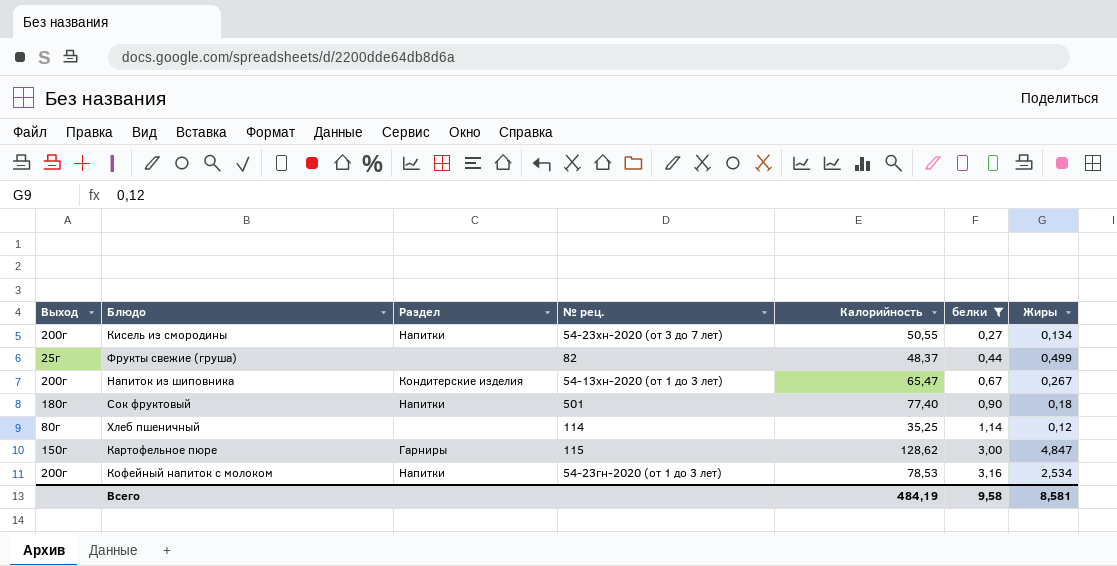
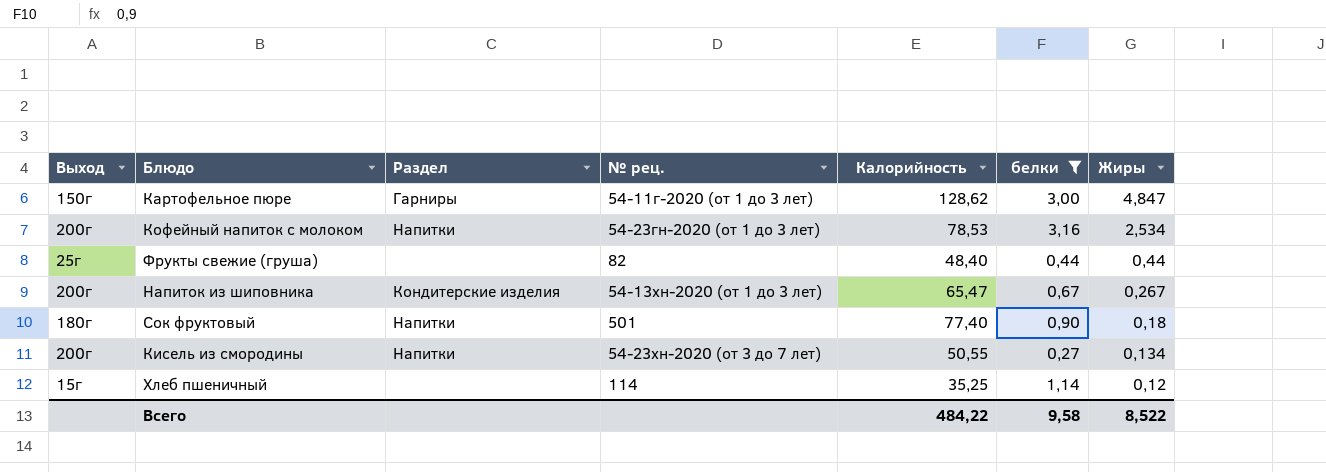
row order: белки ascending -> Жиры descending
Картофельное пюре | № рец.: 115 -> 54-11г-2020 (от 1 до 3 лет)
Фрукты свежие (груша) | Калорийность: 48,37 -> 48,40
Фрукты свежие (груша) | Жиры: 0,499 -> 0,44
Хлеб пшеничный | Выход: 80г -> 15г
Всего | Калорийность: 484,19 -> 484,22
Всего | Жиры: 8,581 -> 8,522

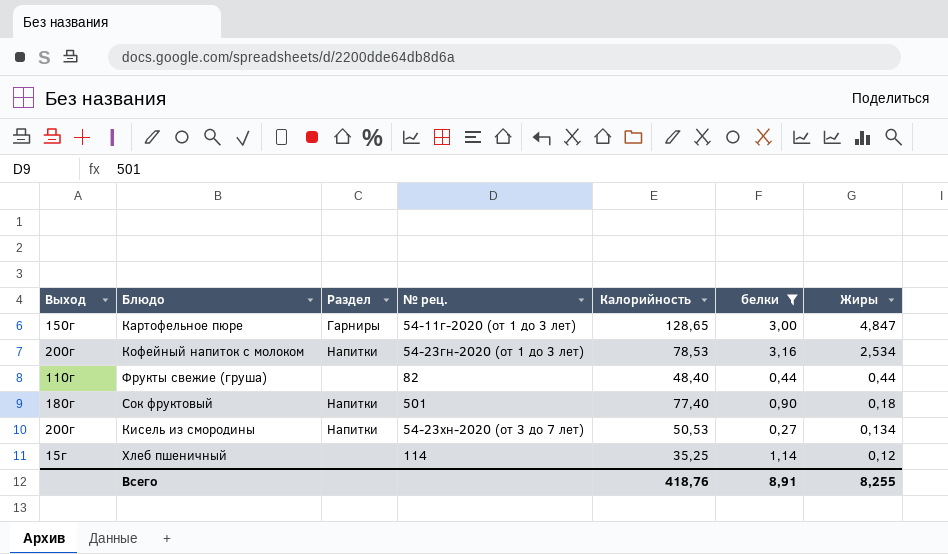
row Напиток из шиповника: 200г | Кондитерские изделия | 54-13хн-2020 (от 1 до 3 лет) | 65,47 | 0,67 | 0,267 -> none
Картофельное пюре | Калорийность: 128,62 -> 128,65
Фрукты свежие (груша) | Выход: 25г -> 110г
Кисель из смородины | Калорийность: 50,55 -> 50,53
Всего | Калорийность: 484,22 -> 418,76
Всего | белки: 9,58 -> 8,91
Всего | Жиры: 8,522 -> 8,255

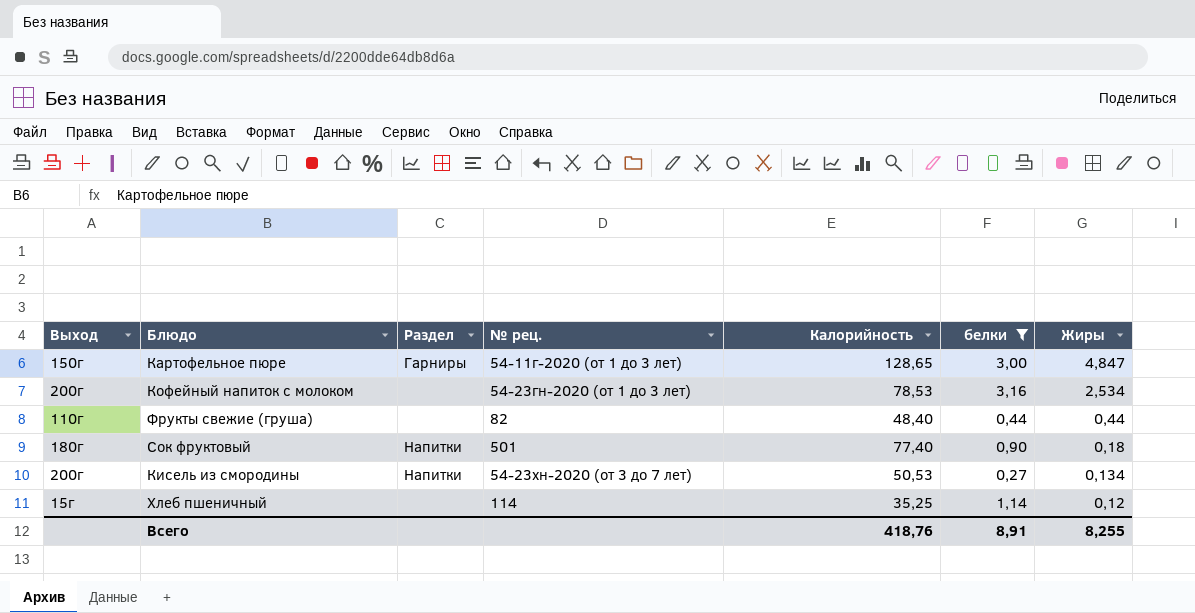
Кофейный напиток с молоком | Раздел: Напитки -> none

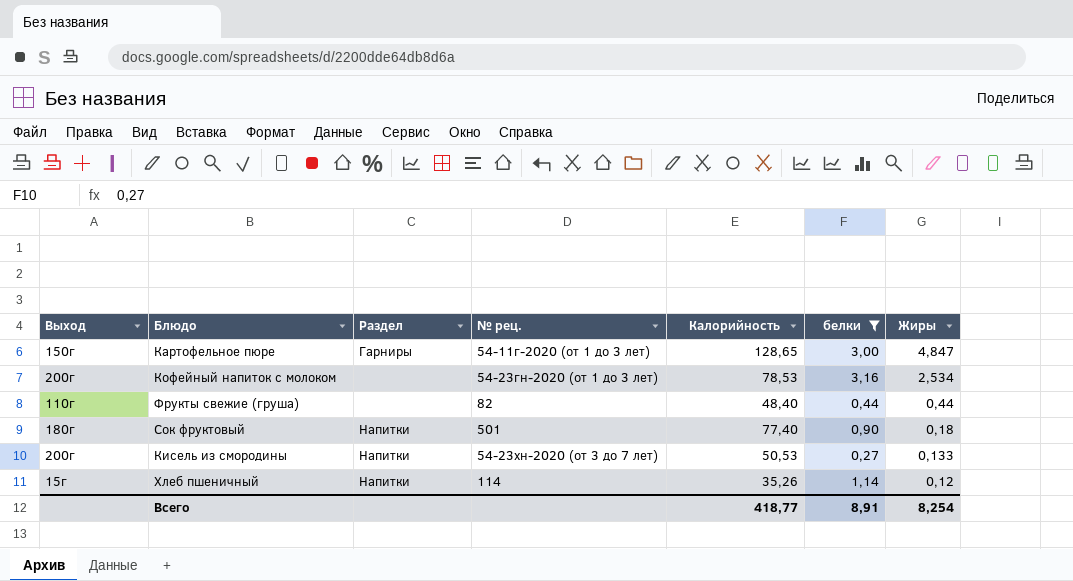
Кисель из смородины | Жиры: 0,134 -> 0,133
Хлеб пшеничный | Раздел: none -> Напитки
Хлеб пшеничный | Калорийность: 35,25 -> 35,26
Всего | Калорийность: 418,76 -> 418,77
Всего | Жиры: 8,255 -> 8,254

